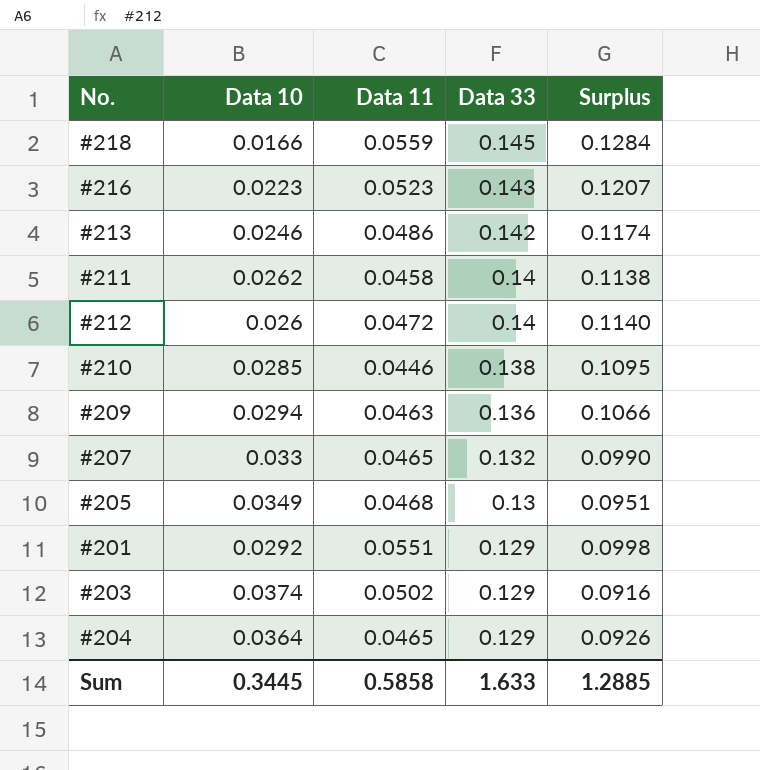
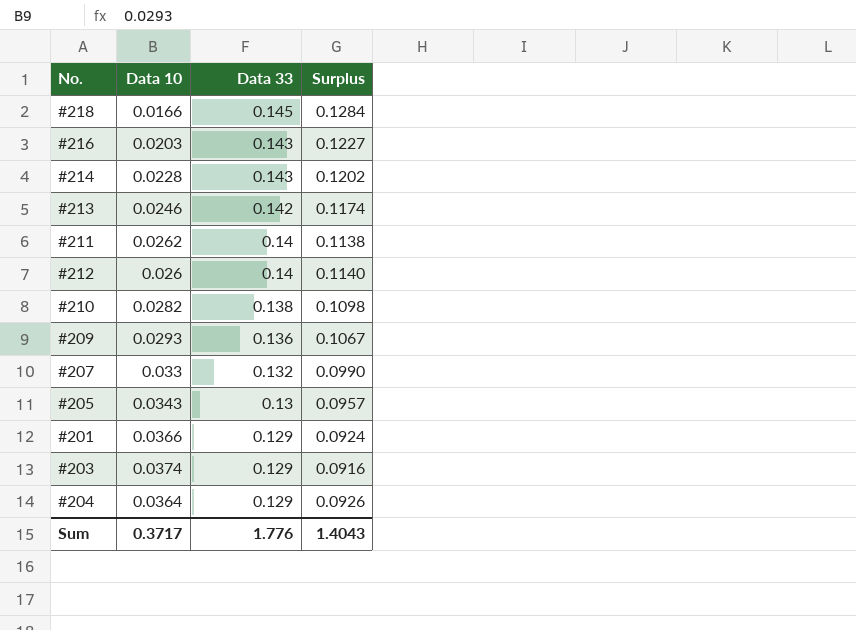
column Data 11 | position: 3 -> none
#216 | Data 10: 0.0223 -> 0.0203
#216 | Surplus: 0.1207 -> 0.1227
row #214: none -> 0.0228 | 0.143 | 0.1202
#210 | Data 10: 0.0285 -> 0.0282
#210 | Surplus: 0.1095 -> 0.1098
#209 | Data 10: 0.0294 -> 0.0293
#209 | Surplus: 0.1066 -> 0.1067
#205 | Data 10: 0.0349 -> 0.0343
#205 | Surplus: 0.0951 -> 0.0957
#201 | Data 10: 0.0292 -> 0.0366
#201 | Surplus: 0.0998 -> 0.0924
Sum | Data 10: 0.3445 -> 0.3717
Sum | Data 33: 1.633 -> 1.776
Sum | Surplus: 1.2885 -> 1.4043

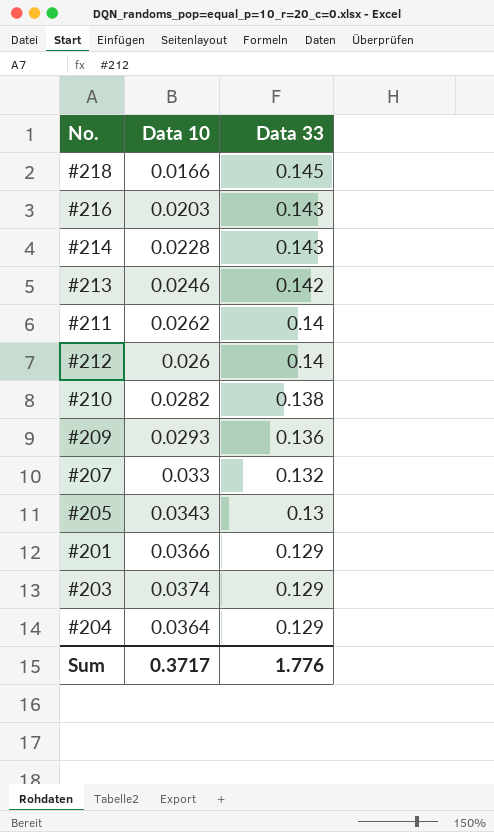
column Surplus | formula: [Data 33] - [Data 10] -> none

